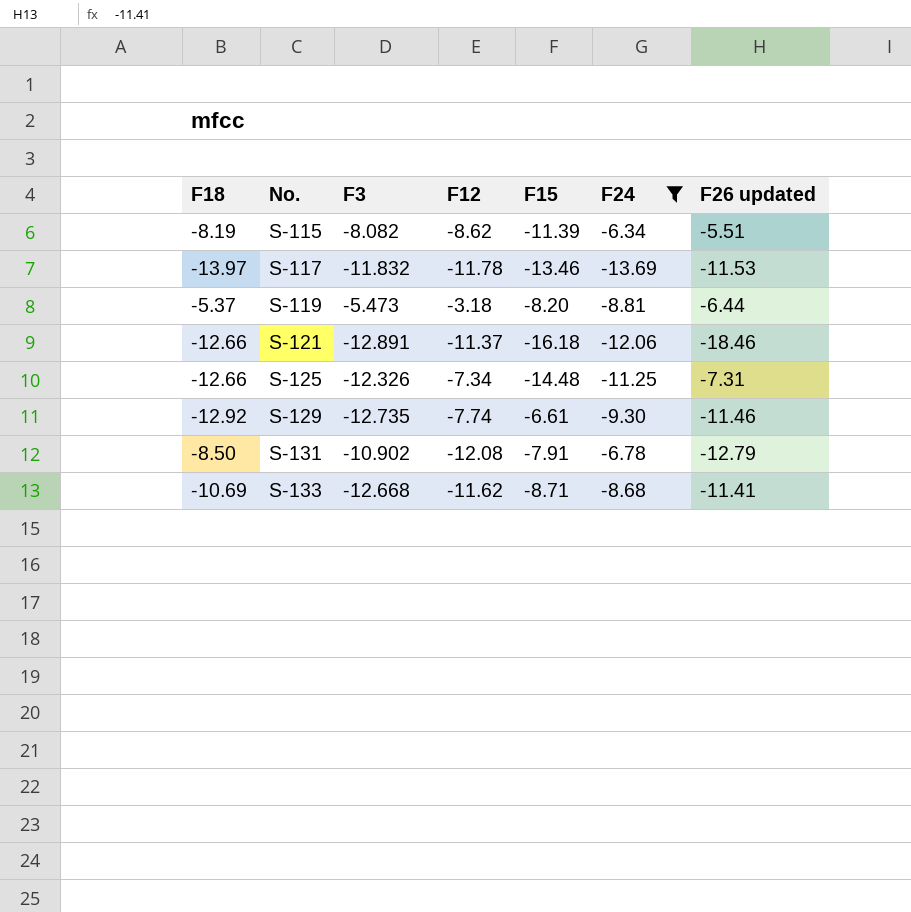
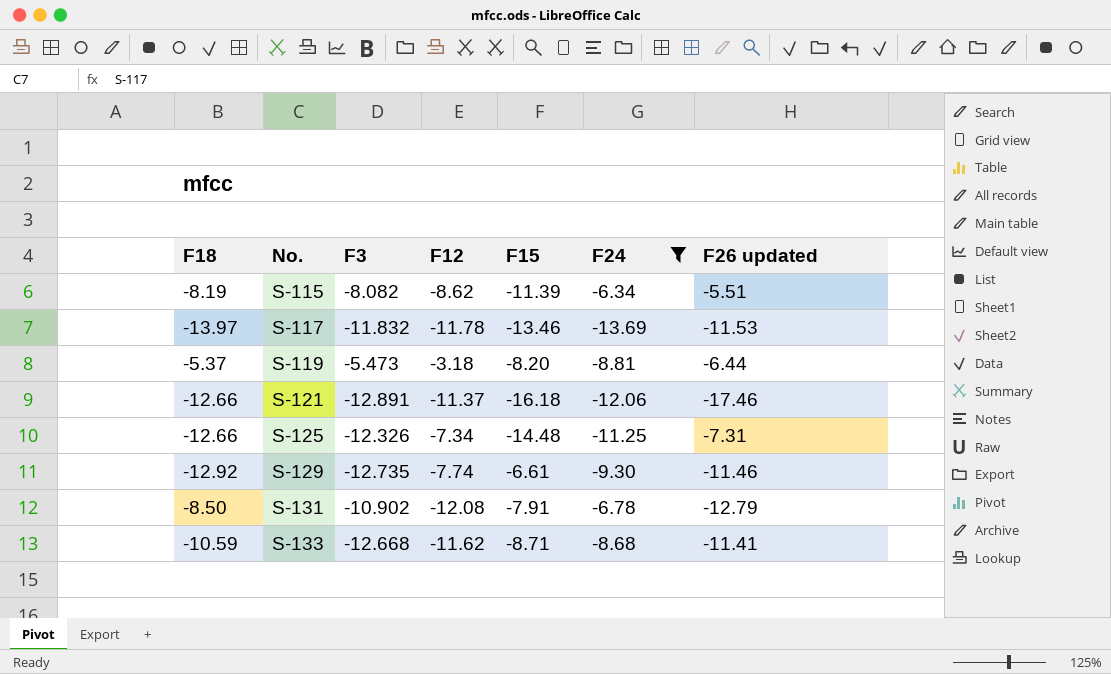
S-121 | F26 updated: -18.46 -> -17.46
S-133 | F18: -10.69 -> -10.59

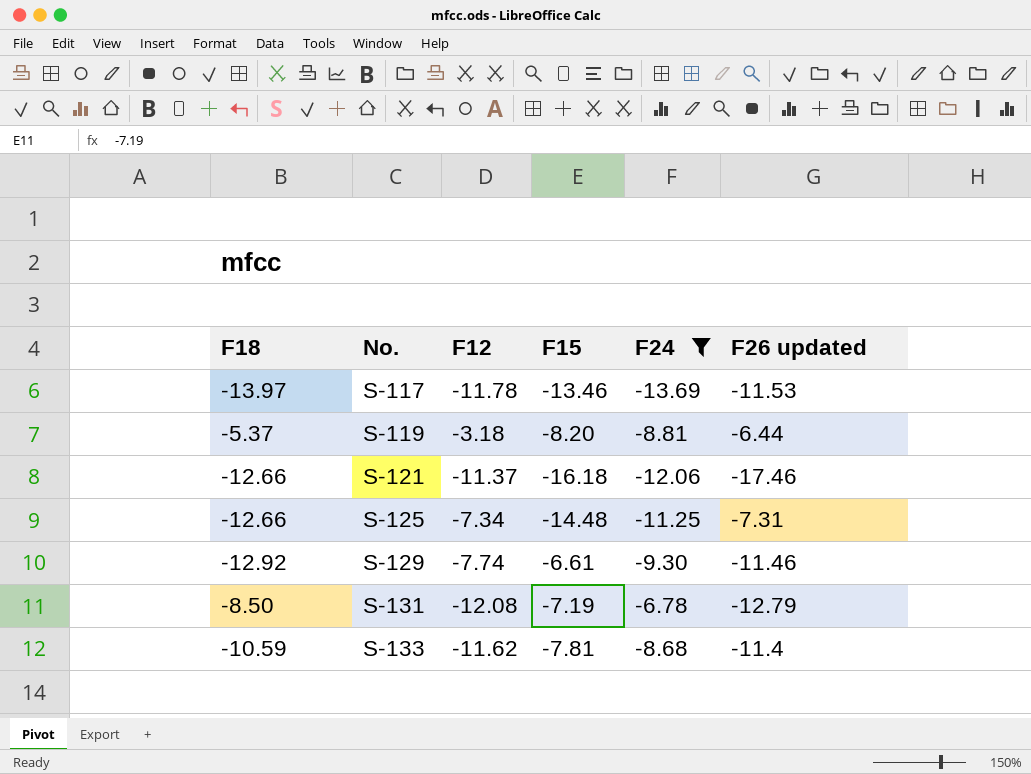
column F3 | position: 3 -> none
row S-115: -8.19 | -8.082 | -8.62 | -11.39 | -6.34 | -5.51 -> none
S-131 | F15: -7.91 -> -7.19
S-133 | F15: -8.71 -> -7.81
S-133 | F26 updated: -11.41 -> -11.4

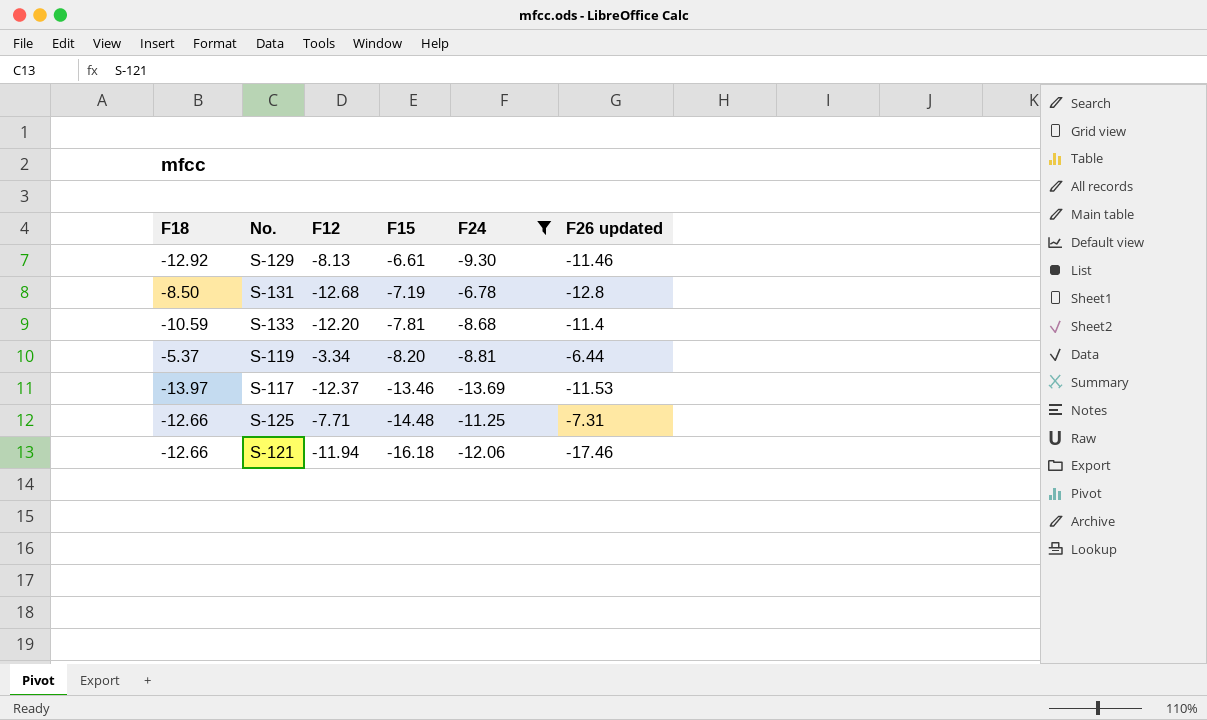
row order: No. ascending -> F15 descending
S-129 | F12: -7.74 -> -8.13
S-131 | F12: -12.08 -> -12.68
S-131 | F26 updated: -12.79 -> -12.8
S-133 | F12: -11.62 -> -12.20
S-119 | F12: -3.18 -> -3.34
S-117 | F12: -11.78 -> -12.37
S-125 | F12: -7.34 -> -7.71
S-121 | F12: -11.37 -> -11.94

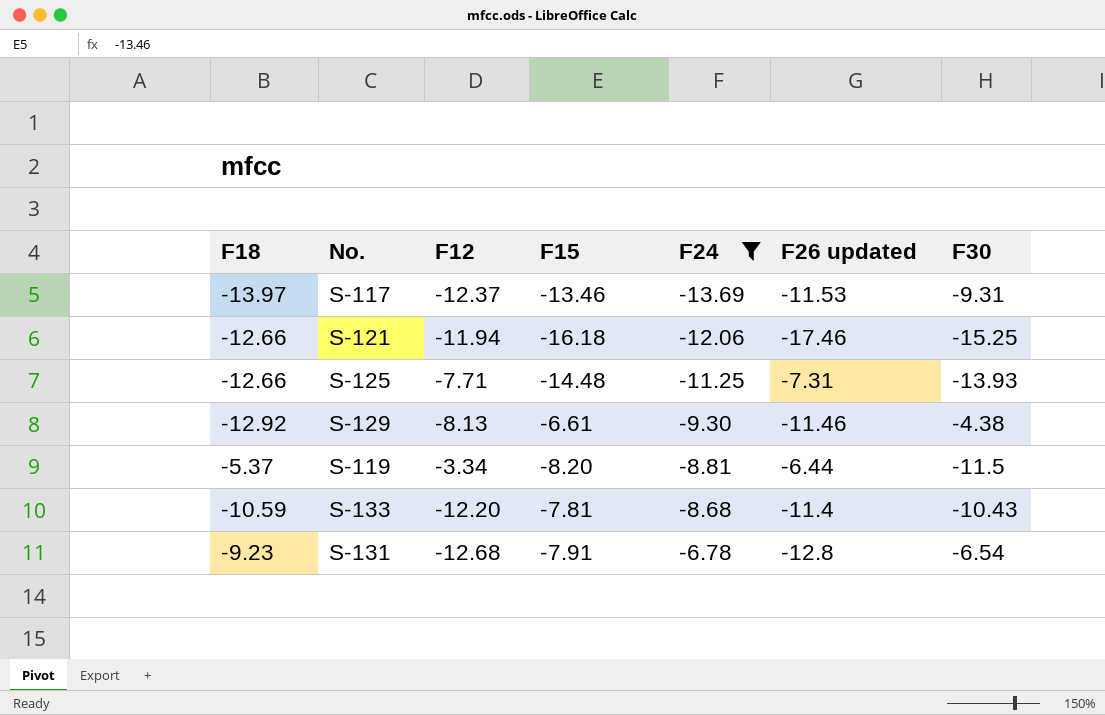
row order: F15 descending -> F24 ascending
column F30 | position: none -> 7
S-131 | F18: -8.50 -> -9.23
S-131 | F15: -7.19 -> -7.91

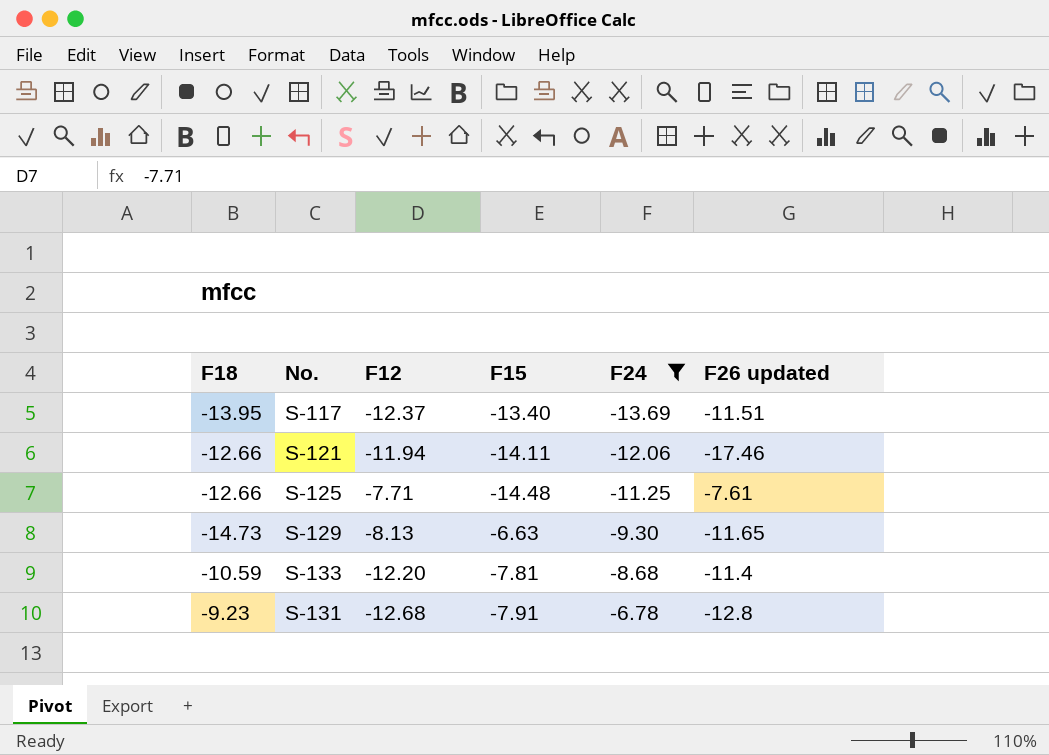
column F30 | position: 7 -> none
row S-119: -5.37 | -3.34 | -8.20 | -8.81 | -6.44 | -11.5 -> none
S-117 | F18: -13.97 -> -13.95
S-117 | F15: -13.46 -> -13.40
S-117 | F26 updated: -11.53 -> -11.51
S-121 | F15: -16.18 -> -14.11
S-125 | F26 updated: -7.31 -> -7.61
S-129 | F18: -12.92 -> -14.73
S-129 | F15: -6.61 -> -6.63
S-129 | F26 updated: -11.46 -> -11.65

